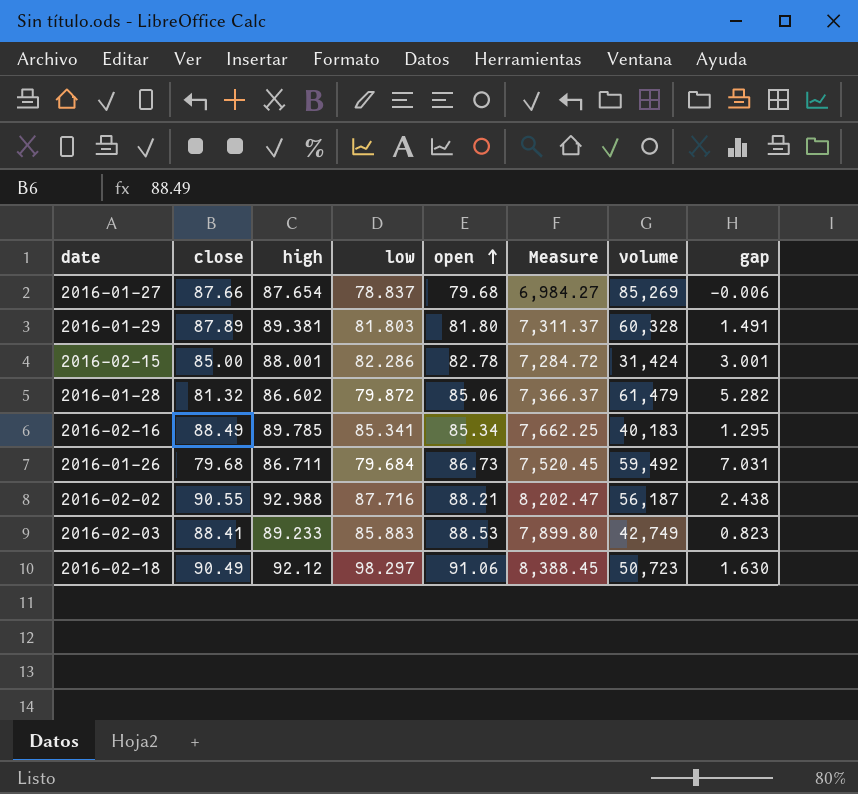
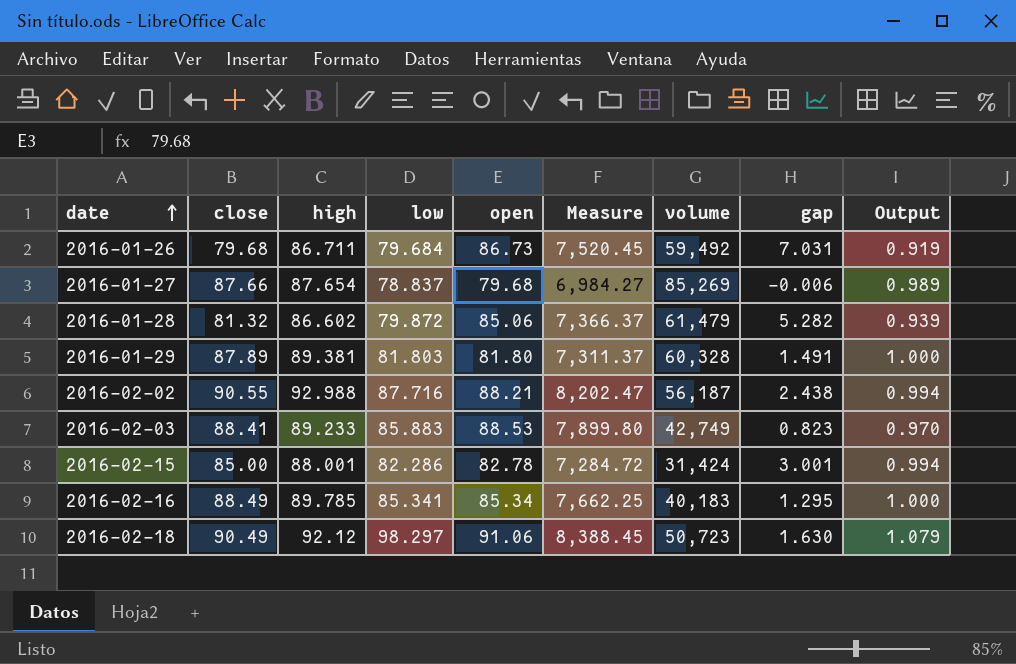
row order: open ascending -> date ascending
column Output | formula: none -> [low] / [open]

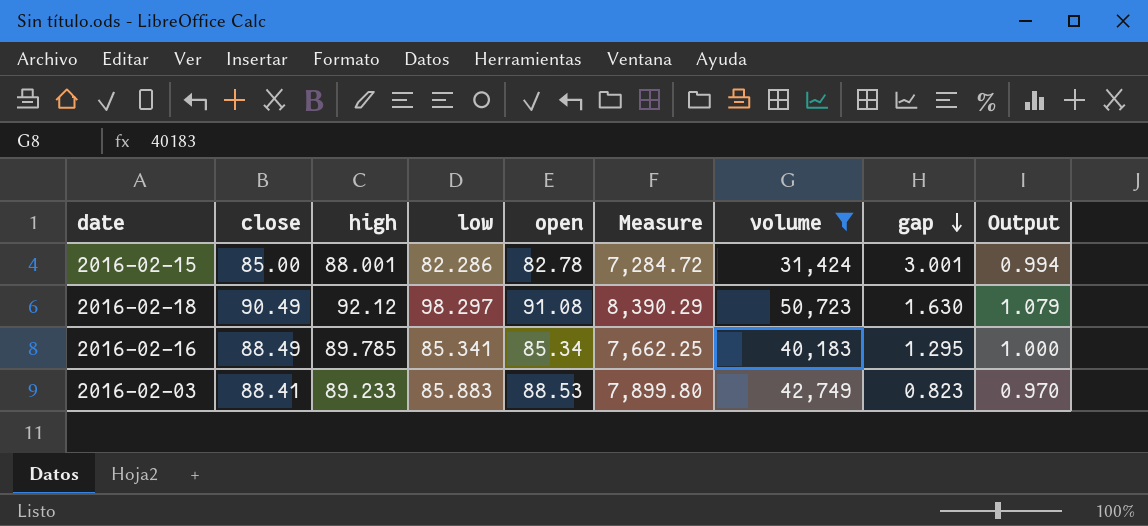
filter: none -> volume <= 50,723
row order: date ascending -> gap descending
2016-02-18 | open: 91.06 -> 91.08
2016-02-18 | Measure: 8,388.45 -> 8,390.29

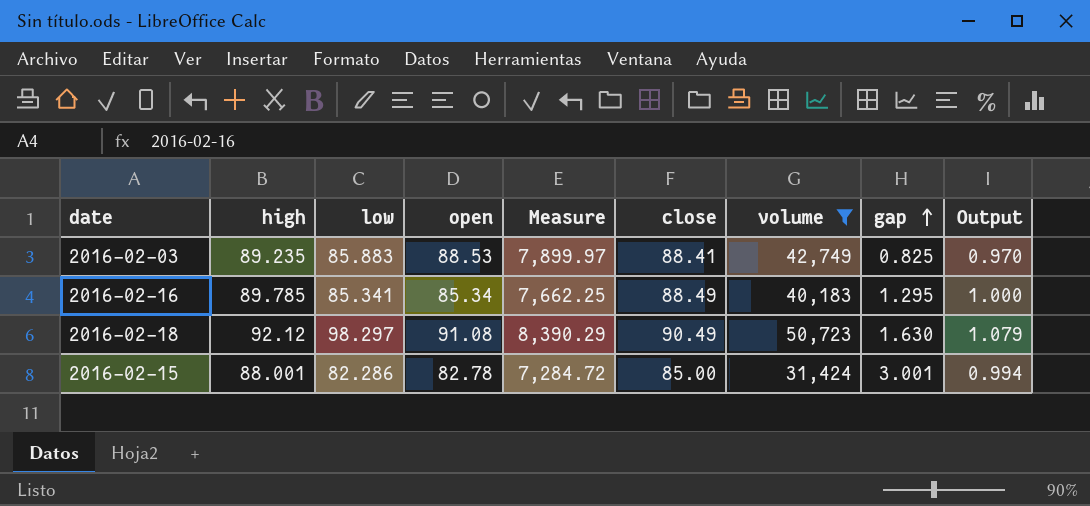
row order: gap descending -> gap ascending
column close | position: 2 -> 6
2016-02-03 | high: 89.233 -> 89.235
2016-02-03 | Measure: 7,899.80 -> 7,899.97
2016-02-03 | gap: 0.823 -> 0.825

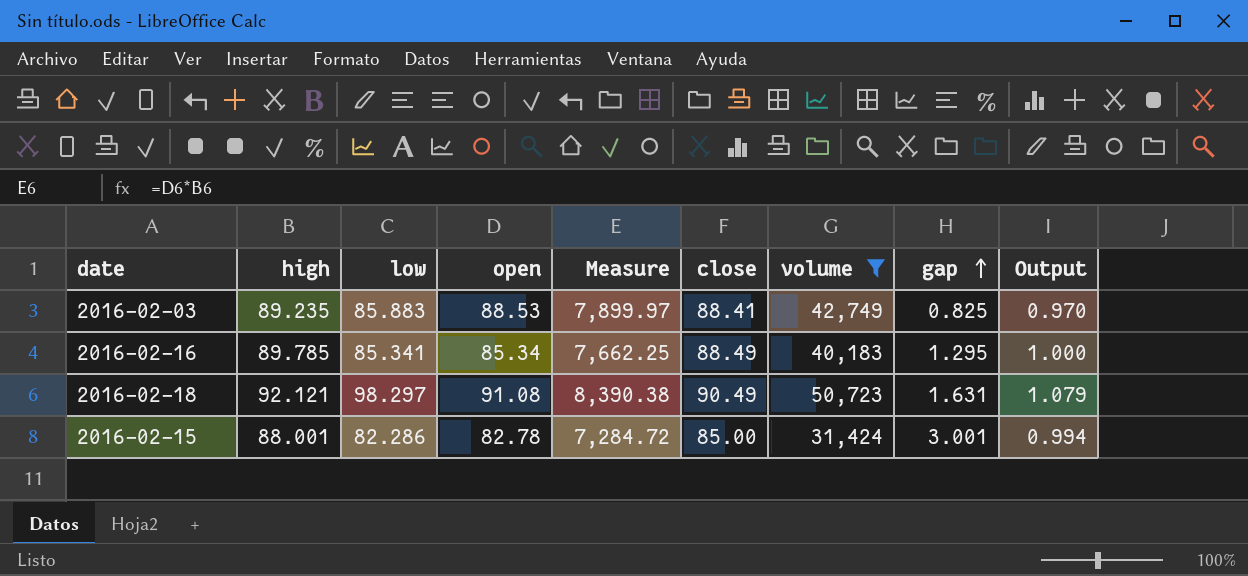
2016-02-18 | high: 92.12 -> 92.121
2016-02-18 | Measure: 8,390.29 -> 8,390.38
2016-02-18 | gap: 1.630 -> 1.631

